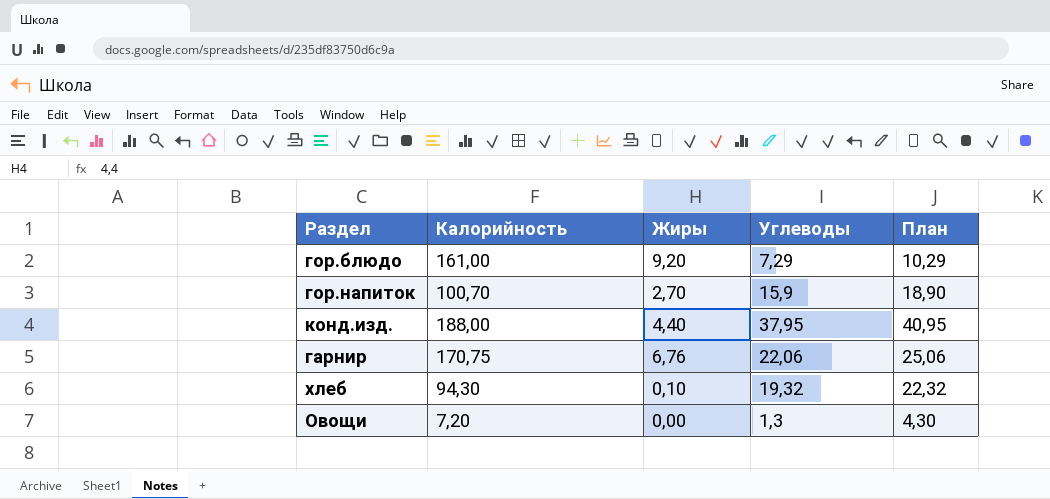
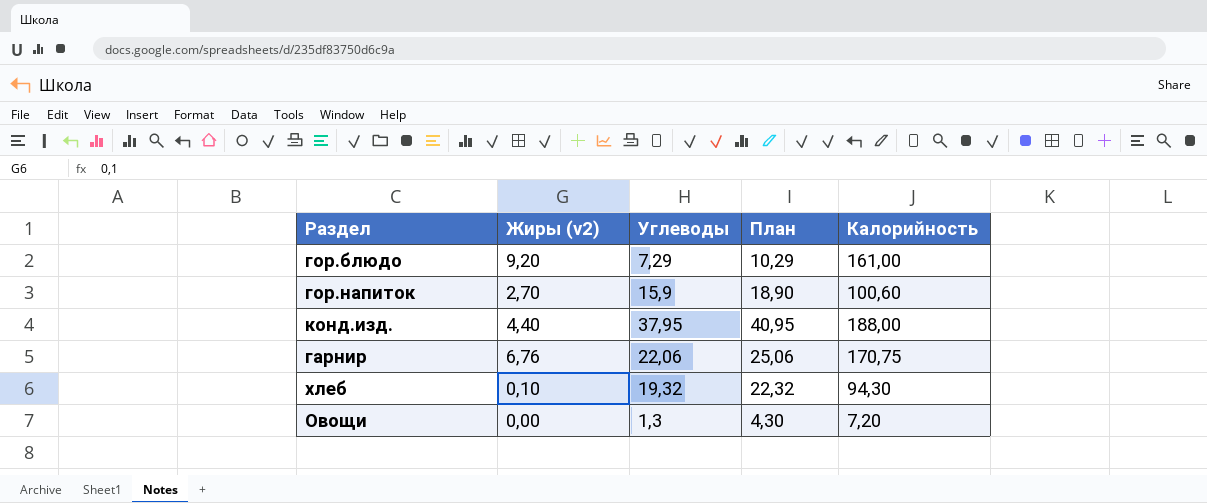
column name: Жиры -> Жиры (v2)
column Калорийность | position: 2 -> 5
гор.напиток | Калорийность: 100,70 -> 100,60

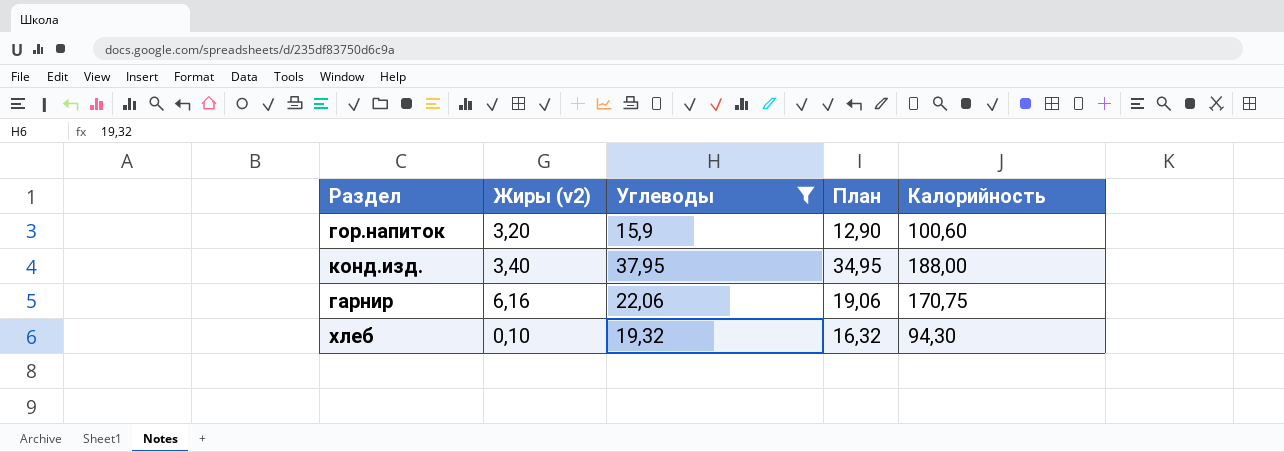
filter: none -> Углеводы >= 15,9
column План | formula: [Углеводы] + 3 -> [Углеводы] - 3
гор.напиток | Жиры (v2): 2,70 -> 3,20
конд.изд. | Жиры (v2): 4,40 -> 3,40
гарнир | Жиры (v2): 6,76 -> 6,16

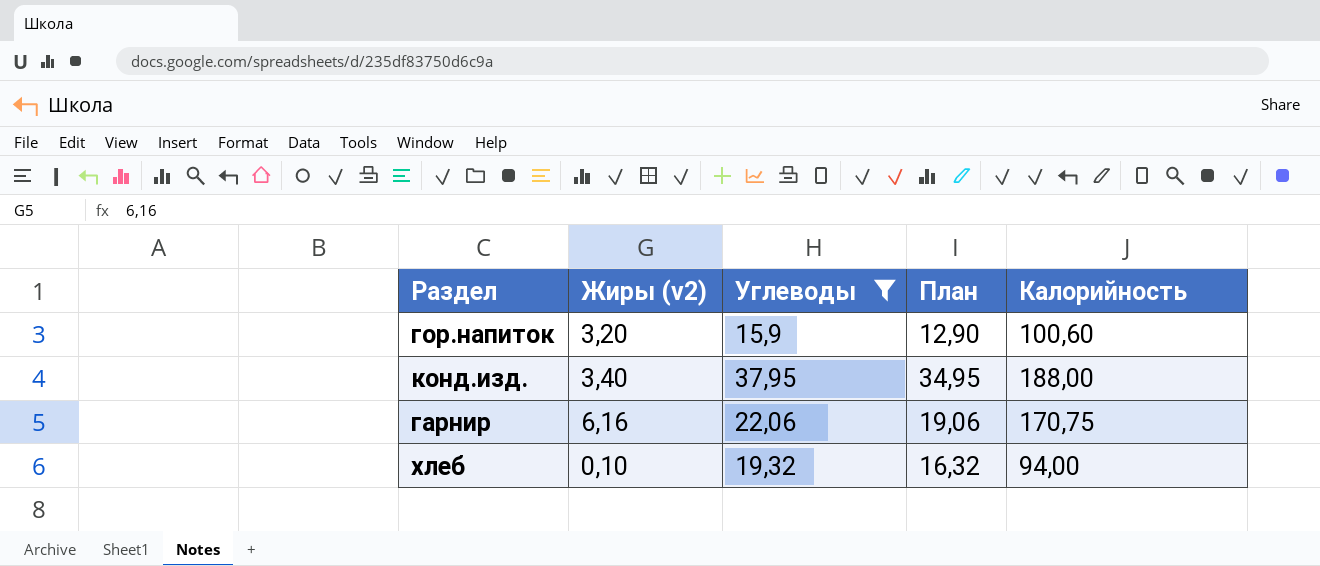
хлеб | Калорийность: 94,30 -> 94,00

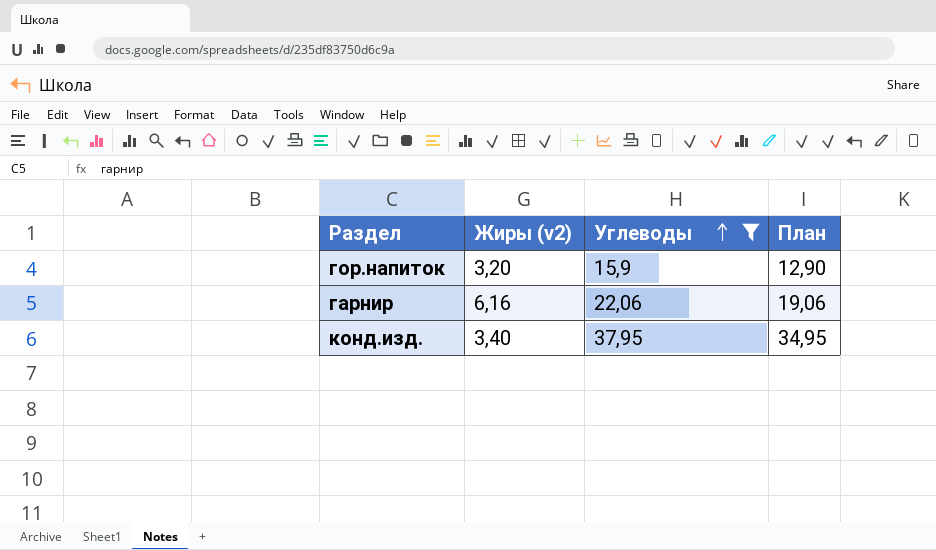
row order: none -> Углеводы ascending
column Калорийность | position: 5 -> none
row хлеб: 0,10 | 19,32 | 16,32 | 94,00 -> none

